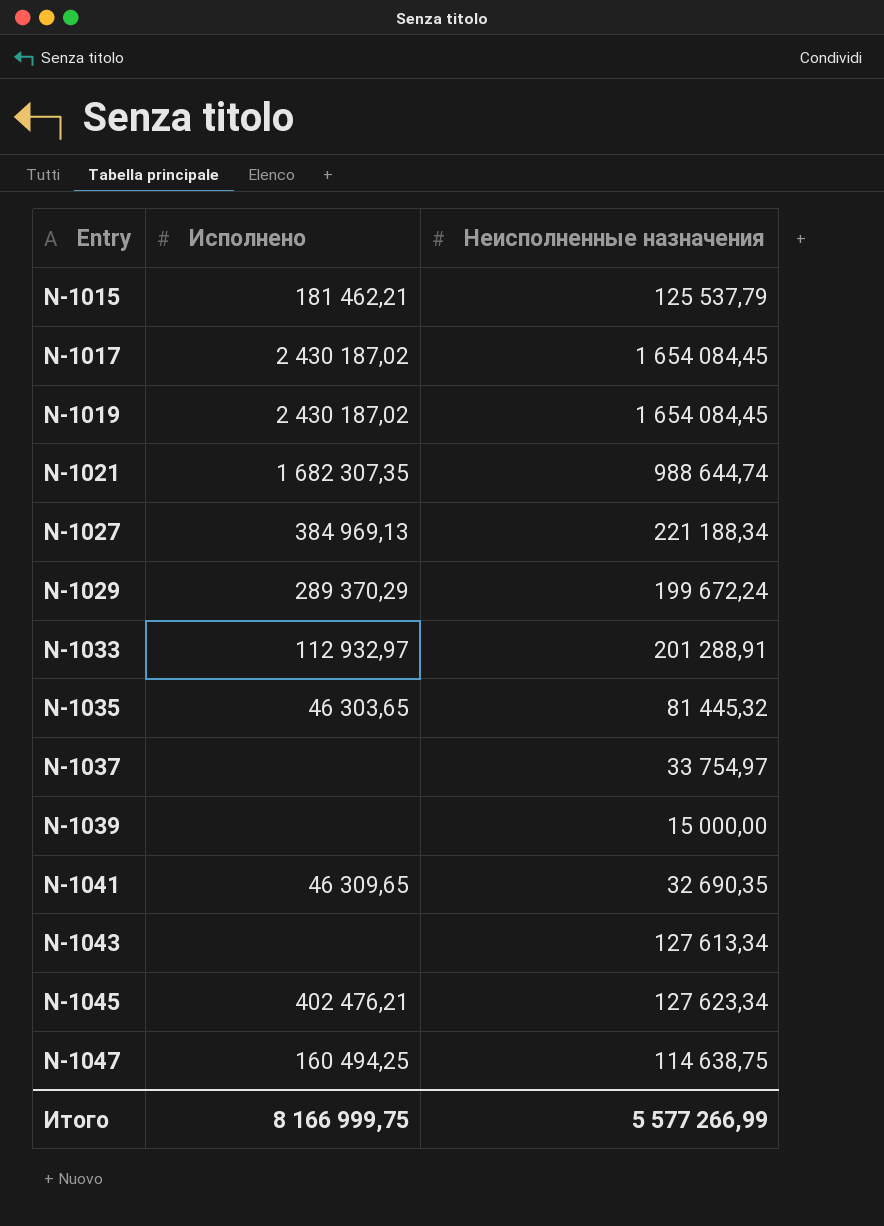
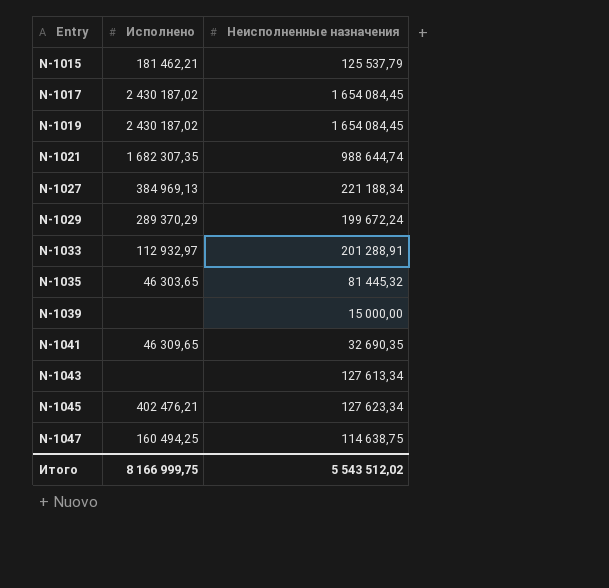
row N-1037: none | 33 754,97 -> none
Итого | Неисполненные назначения: 5 577 266,99 -> 5 543 512,02

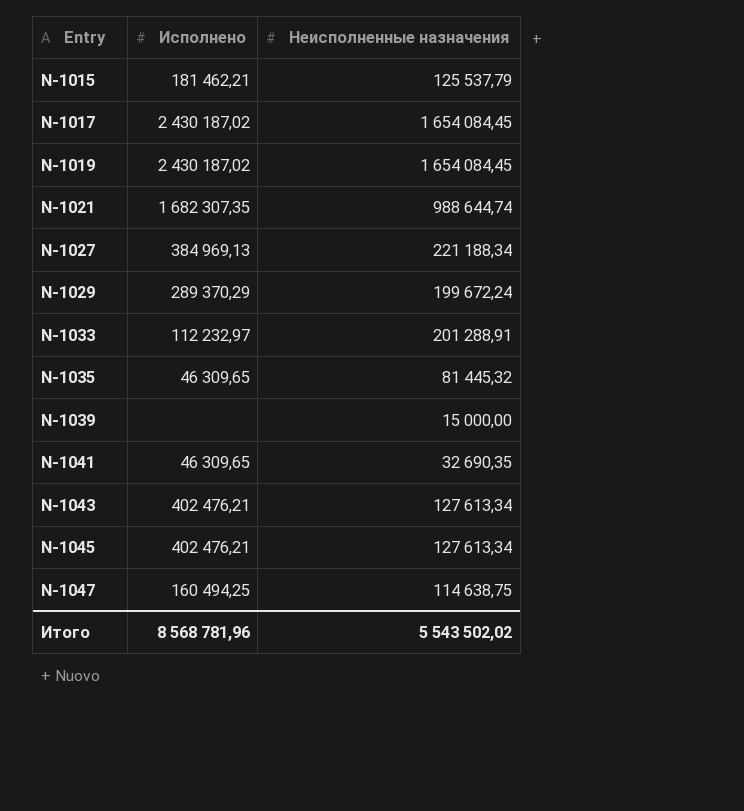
N-1033 | Исполнено: 112 932,97 -> 112 232,97
N-1035 | Исполнено: 46 303,65 -> 46 309,65
N-1043 | Исполнено: none -> 402 476,21
N-1045 | Неисполненные назначения: 127 623,34 -> 127 613,34
Итого | Исполнено: 8 166 999,75 -> 8 568 781,96
Итого | Неисполненные назначения: 5 543 512,02 -> 5 543 502,02

